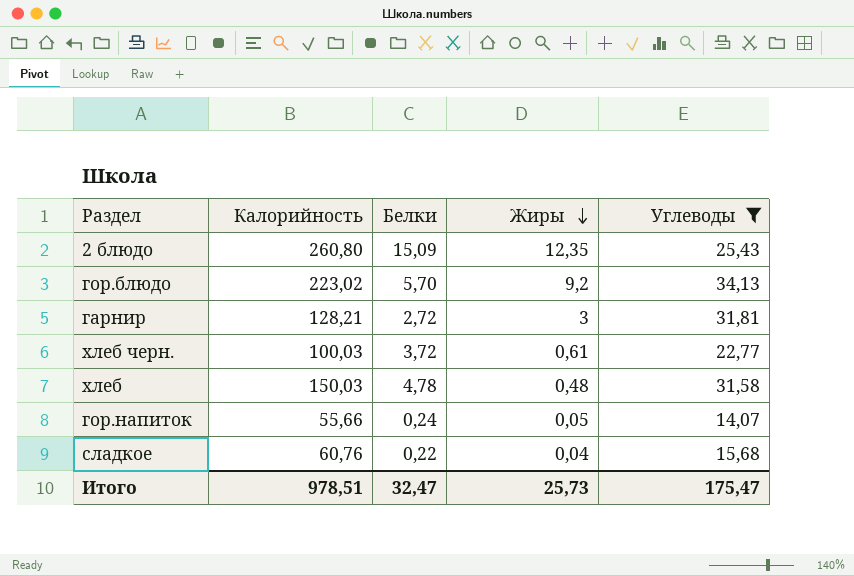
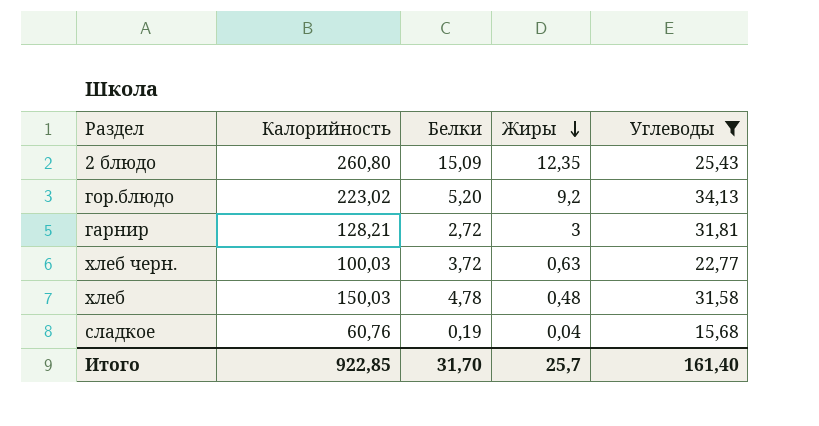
row гор.напиток: 55,66 | 0,24 | 0,05 | 14,07 -> none
гор.блюдо | Белки: 5,70 -> 5,20
хлеб черн. | Жиры: 0,61 -> 0,63
сладкое | Белки: 0,22 -> 0,19
Итого | Калорийность: 978,51 -> 922,85
Итого | Белки: 32,47 -> 31,70
Итого | Жиры: 25,73 -> 25,7
Итого | Углеводы: 175,47 -> 161,40

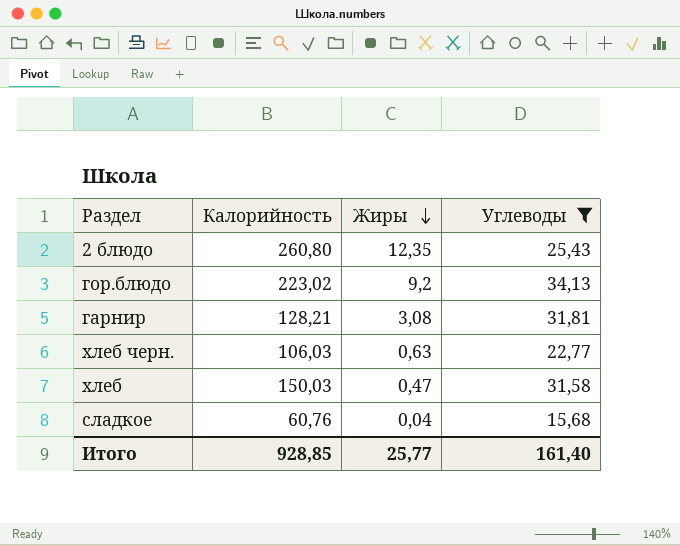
column Белки | position: 3 -> none
гарнир | Жиры: 3 -> 3,08
хлеб черн. | Калорийность: 100,03 -> 106,03
хлеб | Жиры: 0,48 -> 0,47
Итого | Калорийность: 922,85 -> 928,85
Итого | Жиры: 25,7 -> 25,77

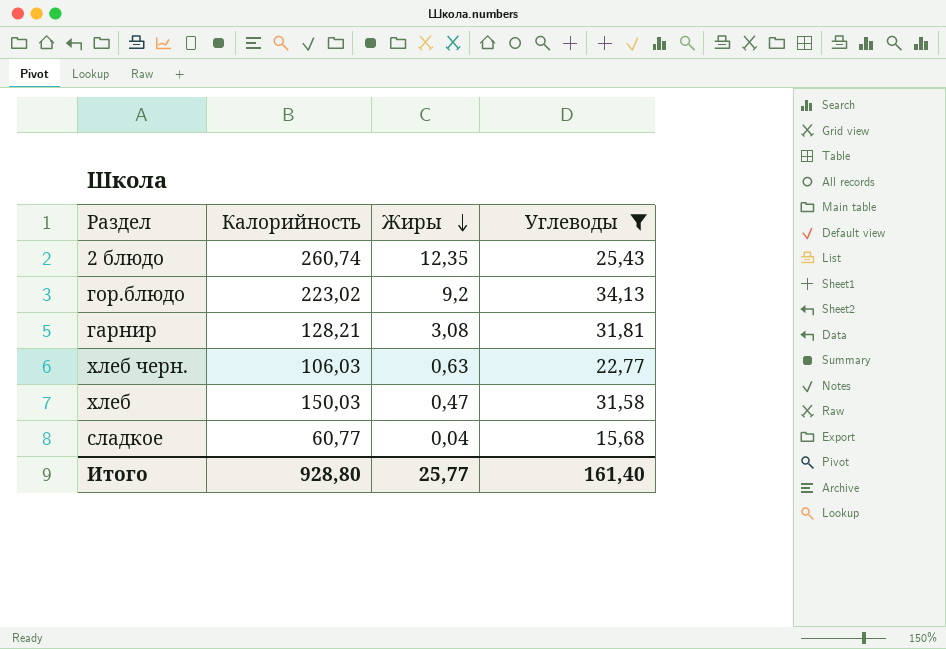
2 блюдо | Калорийность: 260,80 -> 260,74
сладкое | Калорийность: 60,76 -> 60,77
Итого | Калорийность: 928,85 -> 928,80

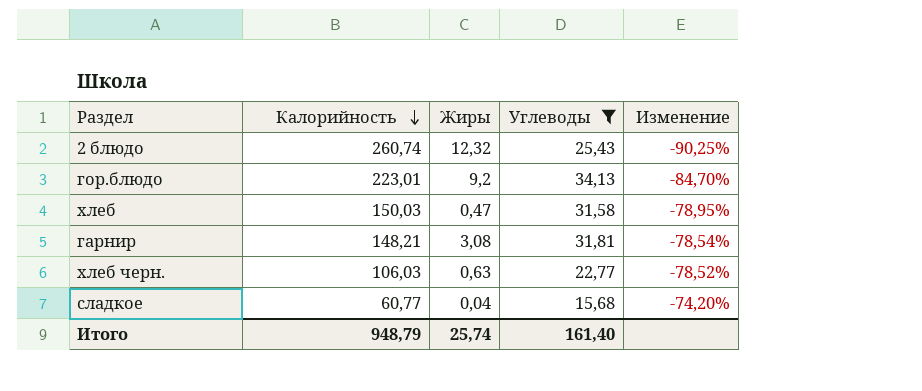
row order: Жиры descending -> Калорийность descending
column Изменение | formula: none -> ([Углеводы] - [Калорийность]) / [Калорийность]
2 блюдо | Жиры: 12,35 -> 12,32
гор.блюдо | Калорийность: 223,02 -> 223,01
гарнир | Калорийность: 128,21 -> 148,21
Итого | Калорийность: 928,80 -> 948,79
Итого | Жиры: 25,77 -> 25,74

